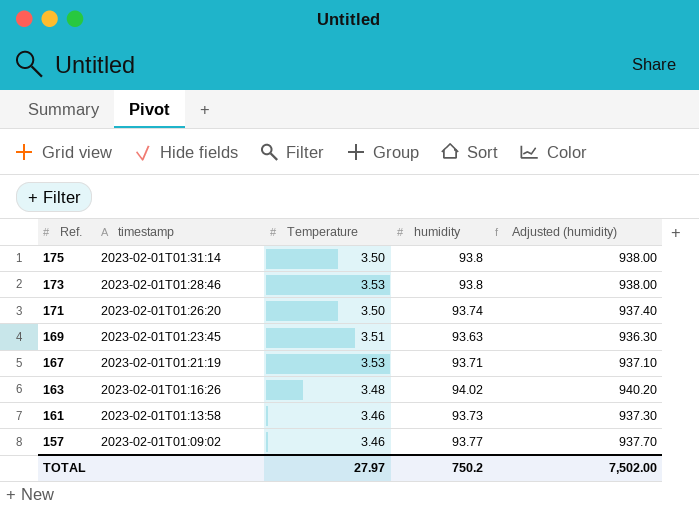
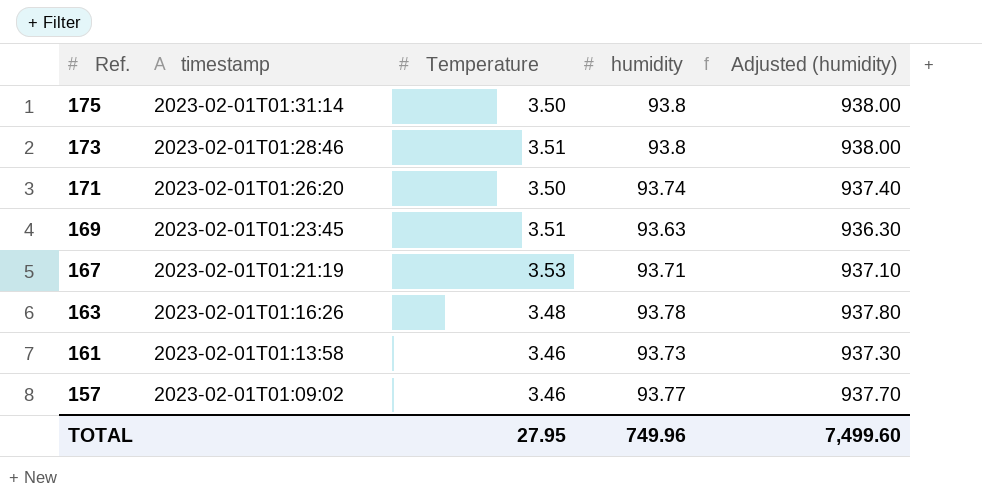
173 | Temperature: 3.53 -> 3.51
163 | humidity: 94.02 -> 93.78
163 | Adjusted (humidity): 940.20 -> 937.80
TOTAL | Temperature: 27.97 -> 27.95
TOTAL | humidity: 750.2 -> 749.96
TOTAL | Adjusted (humidity): 7,502.00 -> 7,499.60

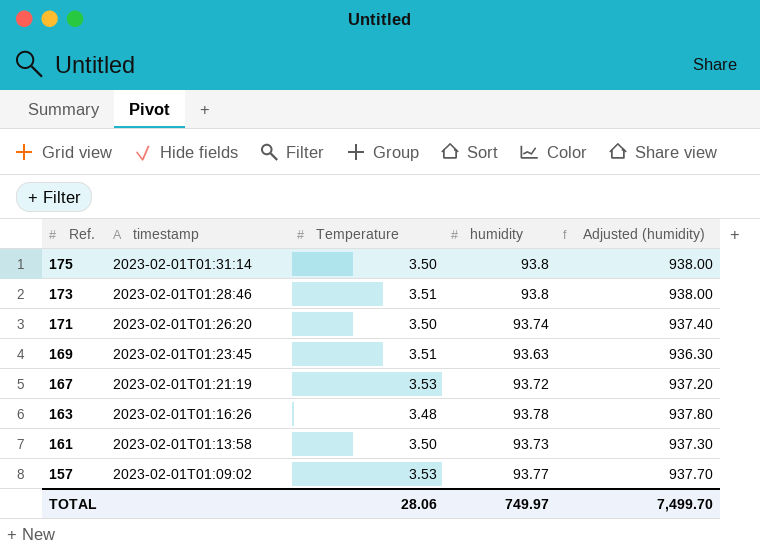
167 | humidity: 93.71 -> 93.72
167 | Adjusted (humidity): 937.10 -> 937.20
161 | Temperature: 3.46 -> 3.50
157 | Temperature: 3.46 -> 3.53
TOTAL | Temperature: 27.95 -> 28.06
TOTAL | humidity: 749.96 -> 749.97
TOTAL | Adjusted (humidity): 7,499.60 -> 7,499.70

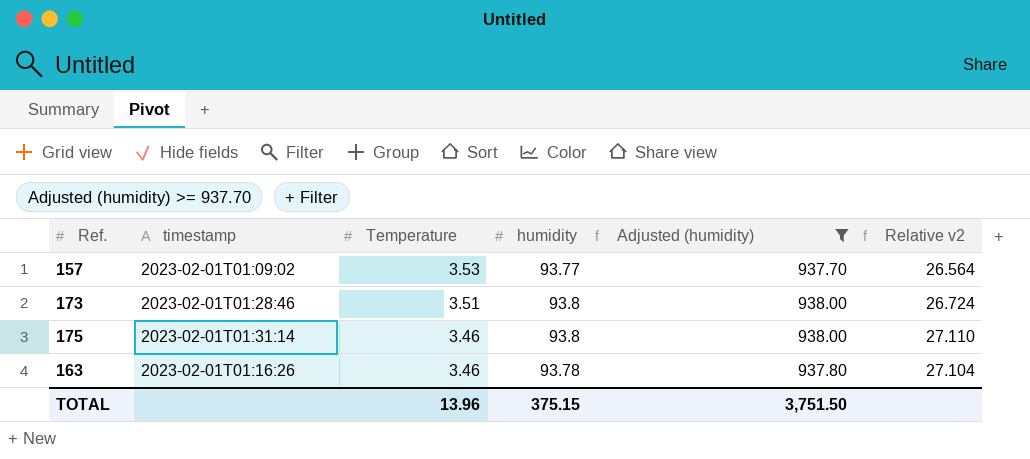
filter: none -> Adjusted (humidity) >= 937.70
row order: Ref. descending -> Temperature descending
column Relative v2 | formula: none -> [humidity] / [Temperature]
175 | Temperature: 3.50 -> 3.46
163 | Temperature: 3.48 -> 3.46
TOTAL | Temperature: 28.06 -> 13.96
TOTAL | humidity: 749.97 -> 375.15
TOTAL | Adjusted (humidity): 7,499.70 -> 3,751.50

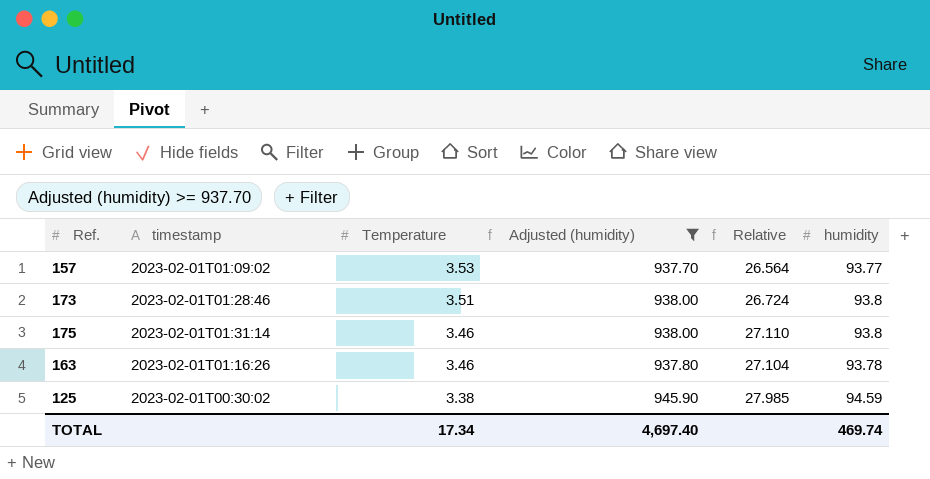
column name: Relative v2 -> Relative
column humidity | position: 4 -> 6
row 125: none -> 2023-02-01T00:30:02 | 3.38 | 945.90 | 27.985 | 94.59
TOTAL | Temperature: 13.96 -> 17.34
TOTAL | Adjusted (humidity): 3,751.50 -> 4,697.40
TOTAL | humidity: 375.15 -> 469.74

